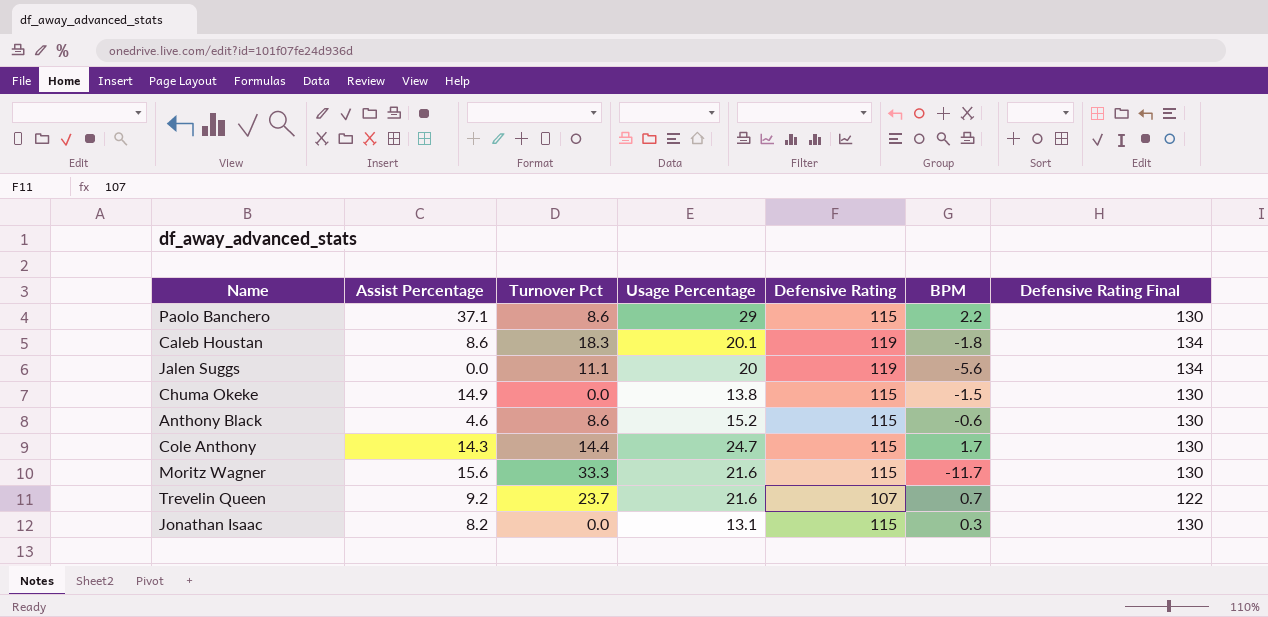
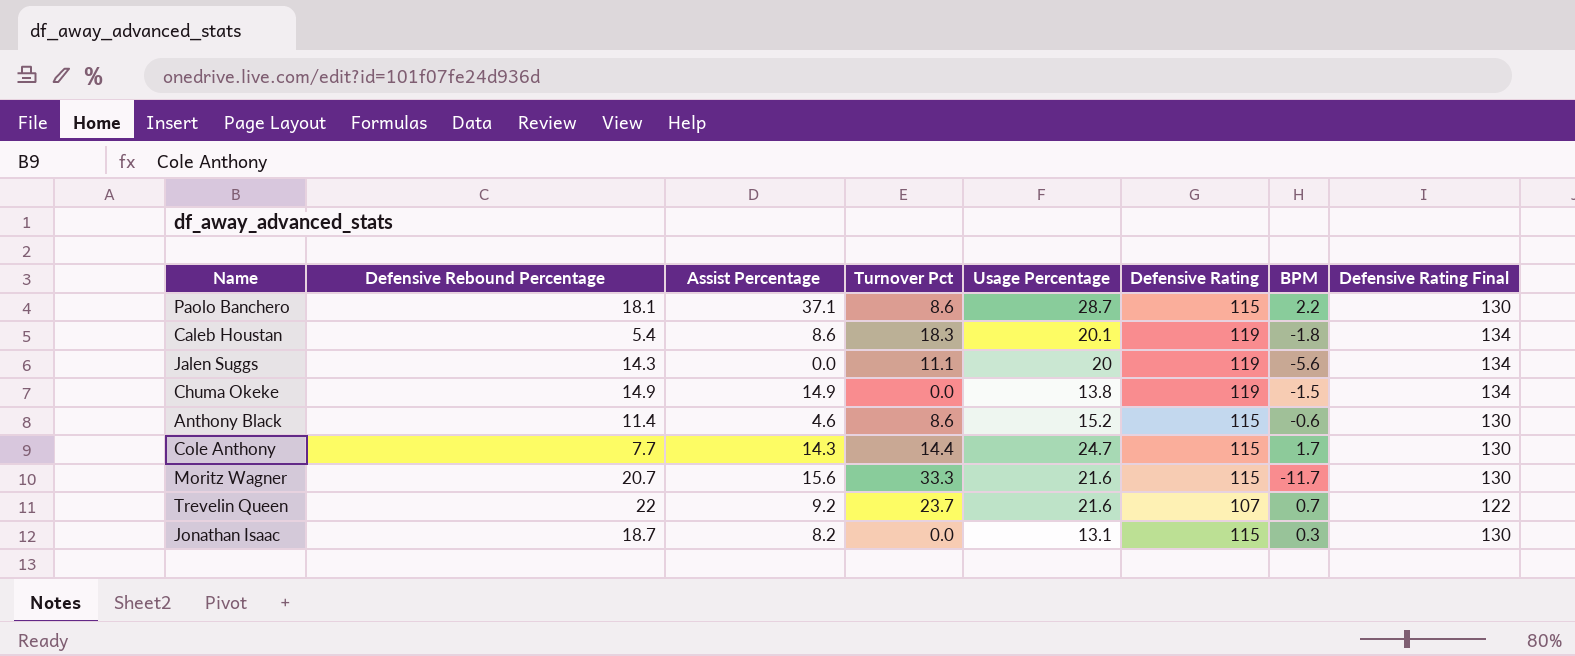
column Defensive Rebound Percentage | position: none -> 2
Paolo Banchero | Usage Percentage: 29 -> 28.7
Chuma Okeke | Defensive Rating: 115 -> 119
Chuma Okeke | Defensive Rating Final: 130 -> 134

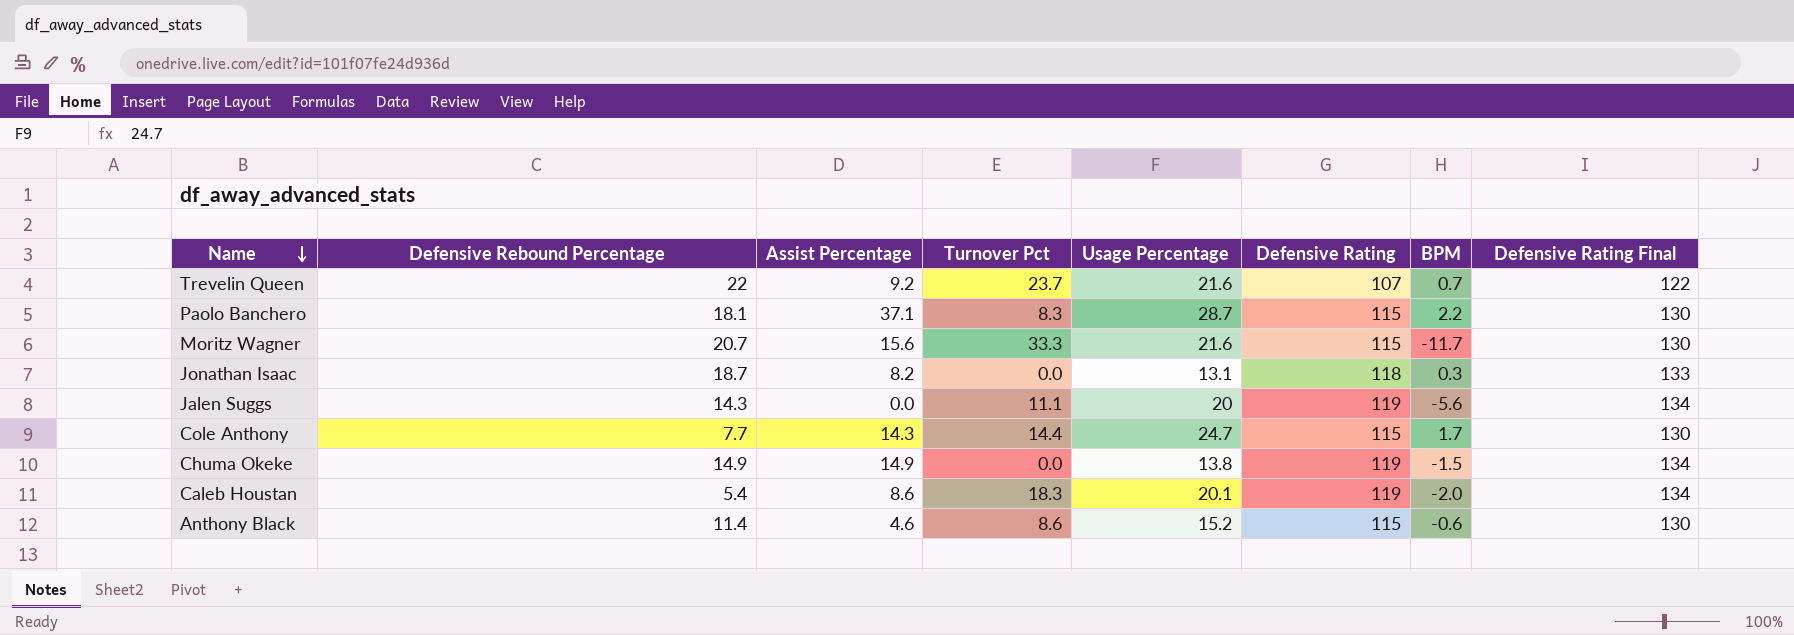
row order: none -> Name descending
Paolo Banchero | Turnover Pct: 8.6 -> 8.3
Jonathan Isaac | Defensive Rating: 115 -> 118
Jonathan Isaac | Defensive Rating Final: 130 -> 133
Caleb Houstan | BPM: -1.8 -> -2.0

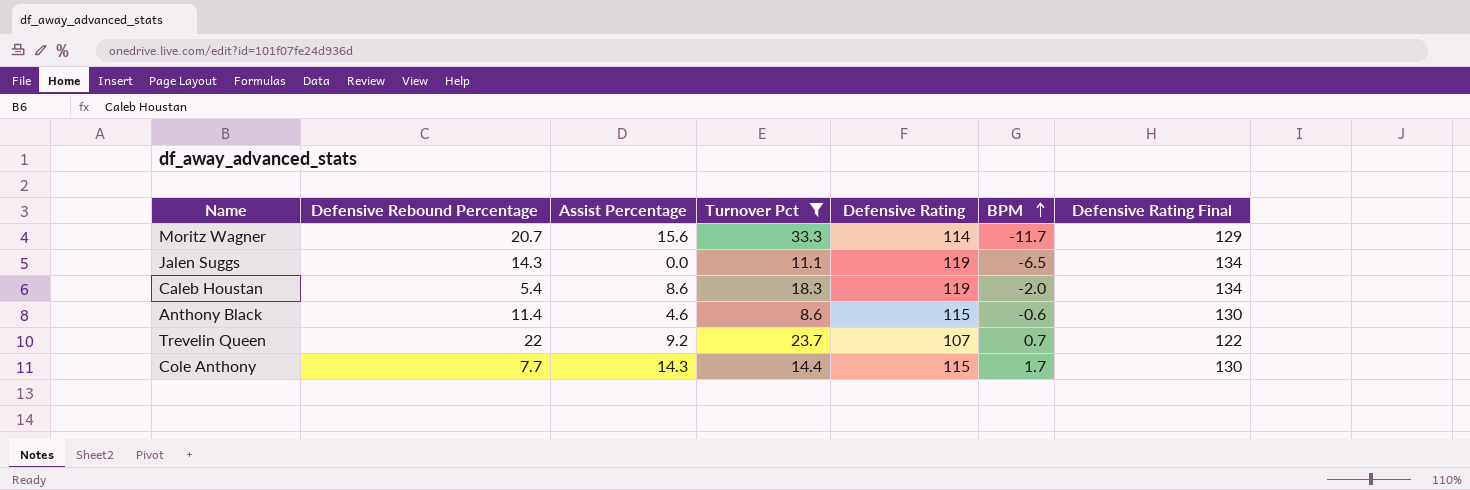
filter: none -> Turnover Pct >= 8.6
row order: Name descending -> BPM ascending
column Usage Percentage | position: 5 -> none
Moritz Wagner | Defensive Rating: 115 -> 114
Moritz Wagner | Defensive Rating Final: 130 -> 129
Jalen Suggs | BPM: -5.6 -> -6.5

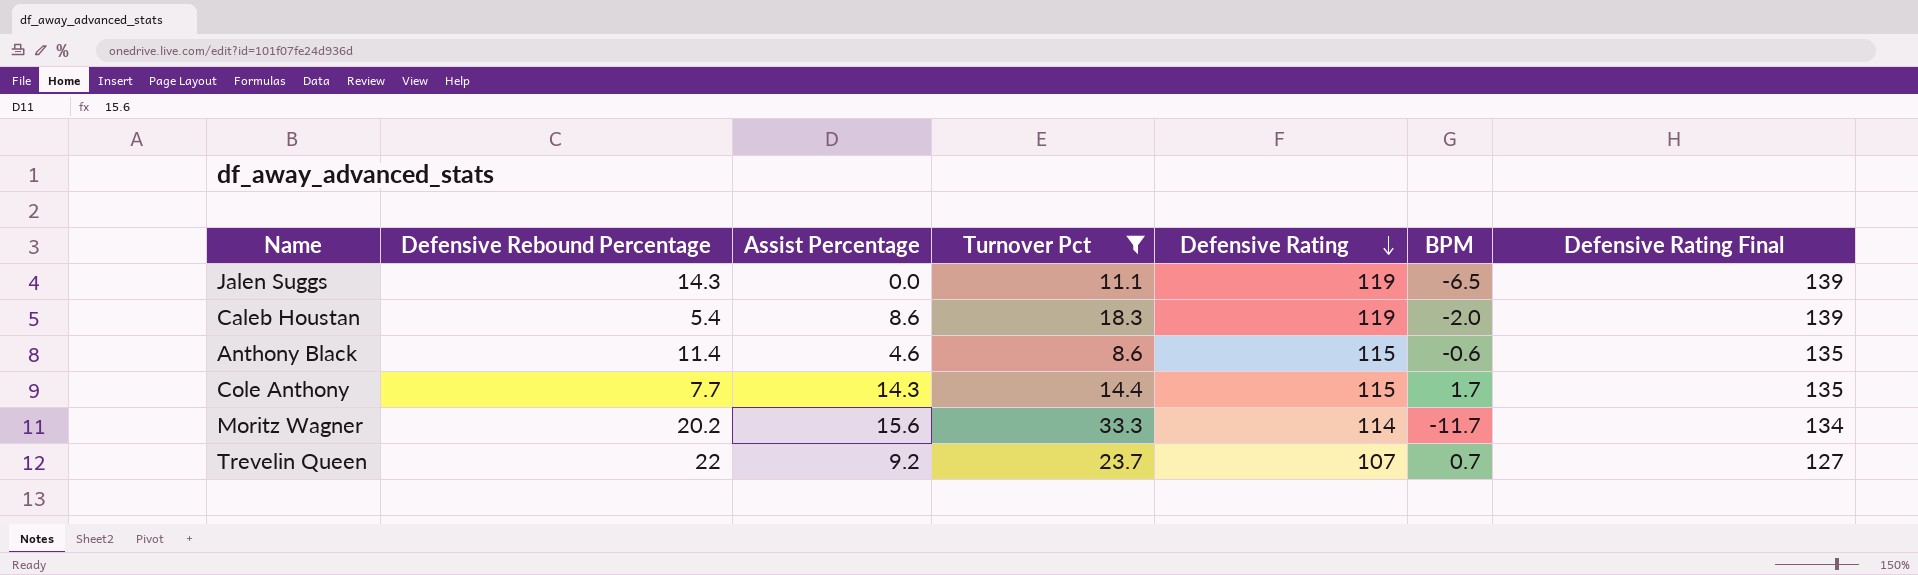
row order: BPM ascending -> Defensive Rating descending
column Defensive Rating Final | formula: [Defensive Rating] + 15 -> [Defensive Rating] + 20
Moritz Wagner | Defensive Rebound Percentage: 20.7 -> 20.2

